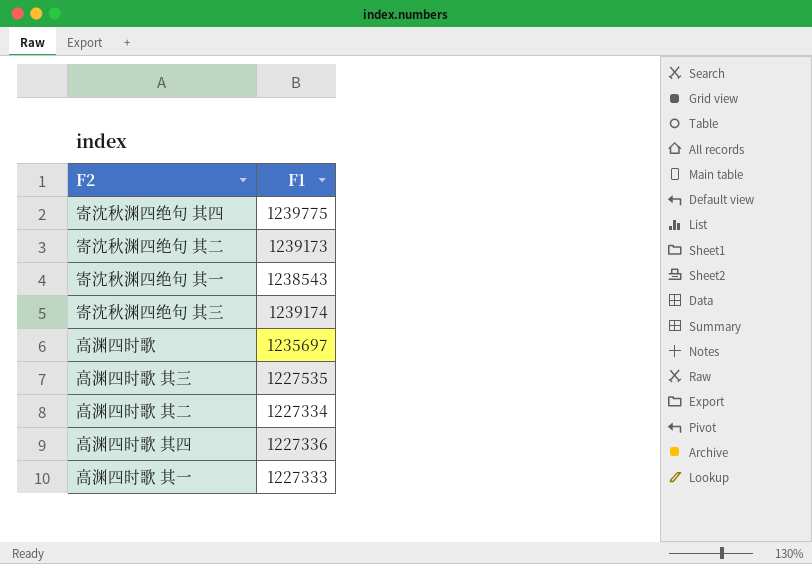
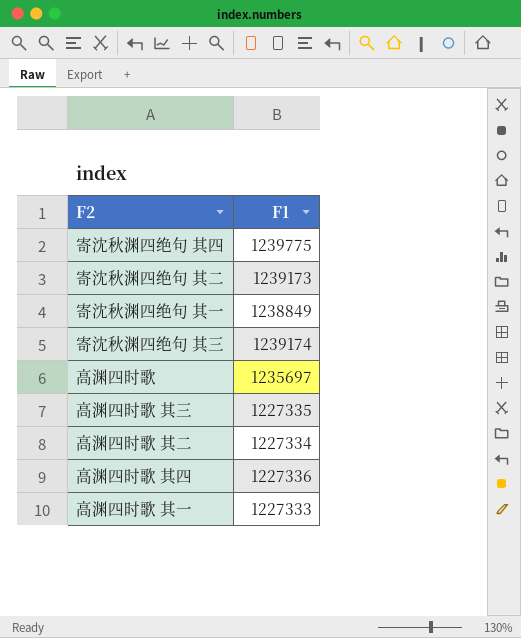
寄沈秋渊四绝句 其一 | F1: 1238543 -> 1238849
高渊四时歌 其三 | F1: 1227535 -> 1227335

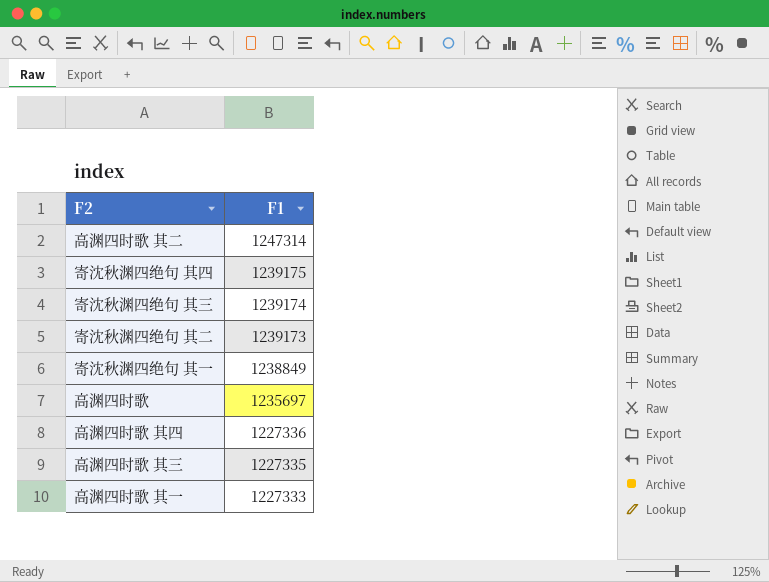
row order: none -> F1 descending
高渊四时歌 其二 | F1: 1227334 -> 1247314
寄沈秋渊四绝句 其四 | F1: 1239775 -> 1239175

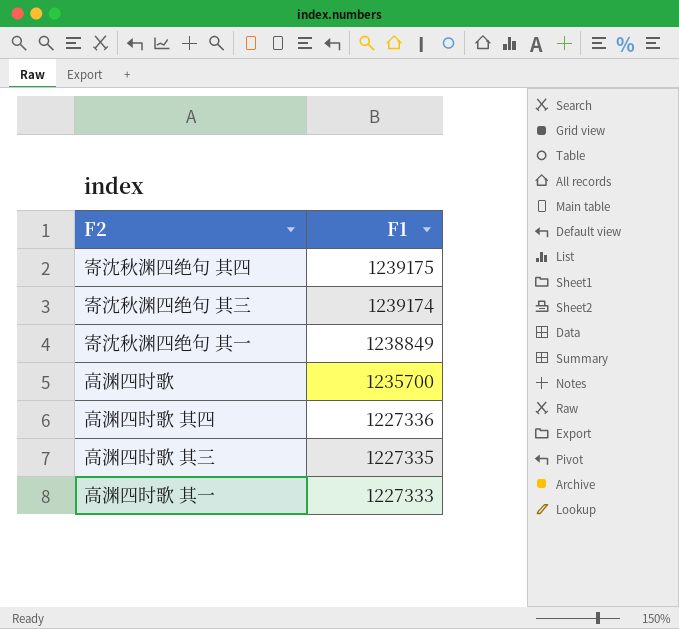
row 高渊四时歌 其二: 1247314 -> none
row 寄沈秋渊四绝句 其二: 1239173 -> none
高渊四时歌 | F1: 1235697 -> 1235700

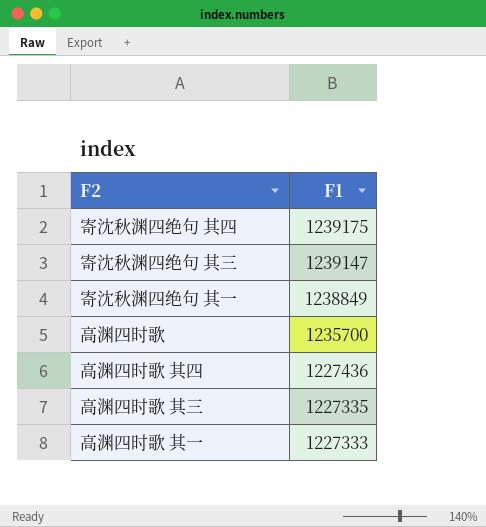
寄沈秋渊四绝句 其三 | F1: 1239174 -> 1239147
高渊四时歌 其四 | F1: 1227336 -> 1227436

